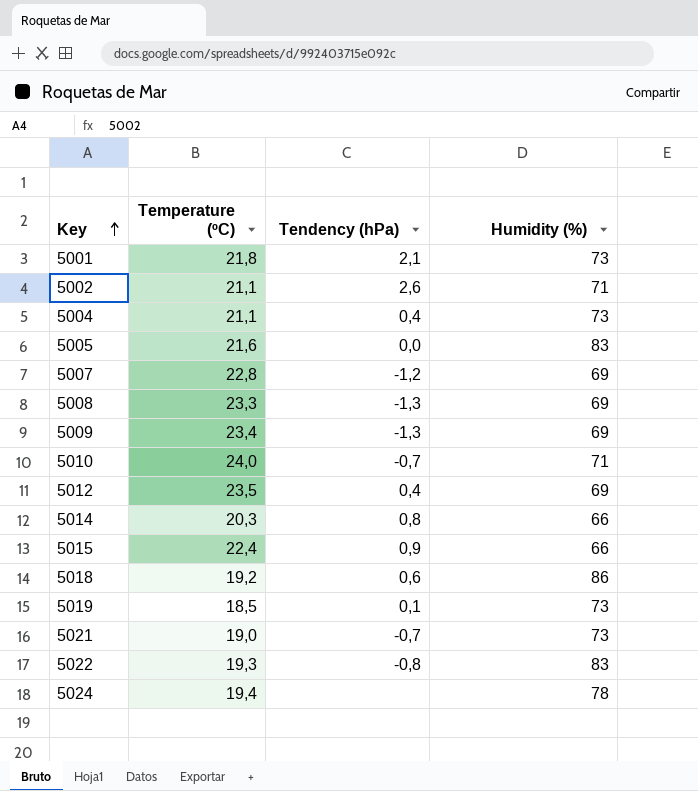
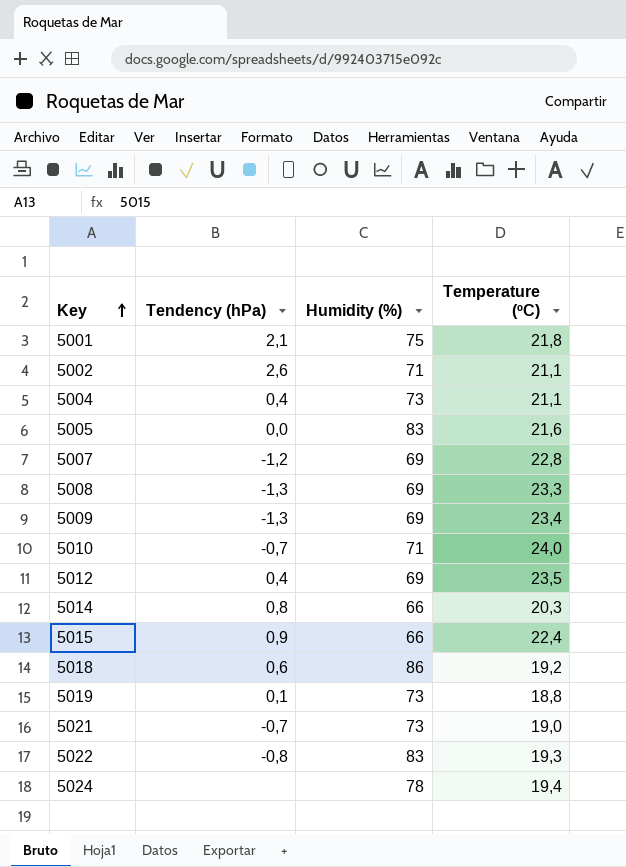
column Temperature (ºC) | position: 2 -> 4
5001 | Humidity (%): 73 -> 75
5019 | Temperature (ºC): 18,5 -> 18,8

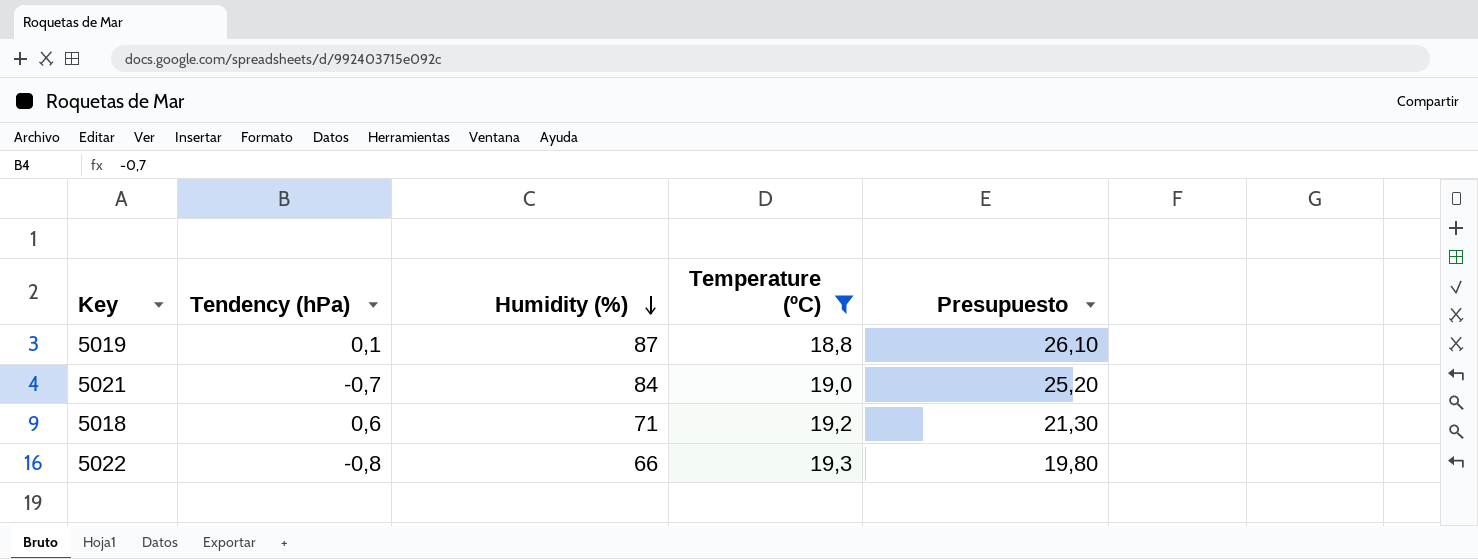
filter: none -> Temperature (ºC) <= 19,3
row order: Key ascending -> Humidity (%) descending
column Presupuesto | formula: none -> [Humidity (%)] * 0,3
5019 | Humidity (%): 73 -> 87
5021 | Humidity (%): 73 -> 84
5018 | Humidity (%): 86 -> 71
5022 | Humidity (%): 83 -> 66

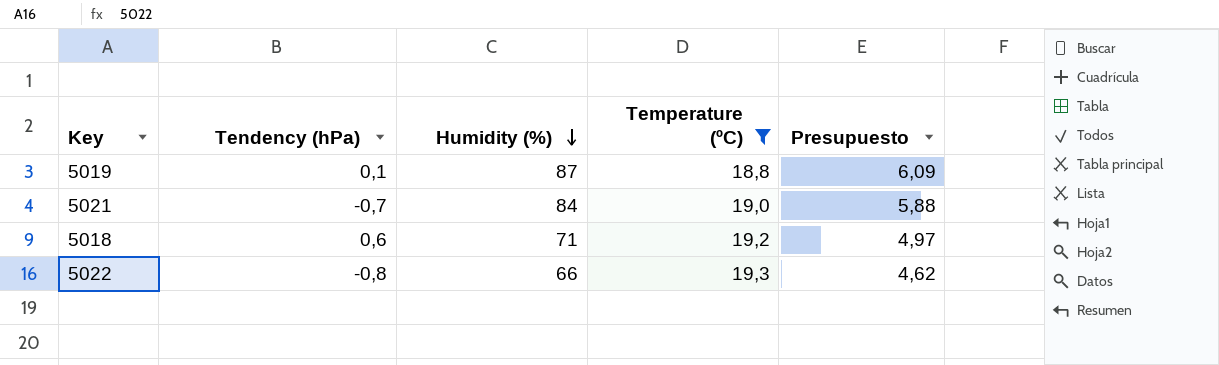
column Presupuesto | formula: [Humidity (%)] * 0,3 -> [Humidity (%)] * 0,07

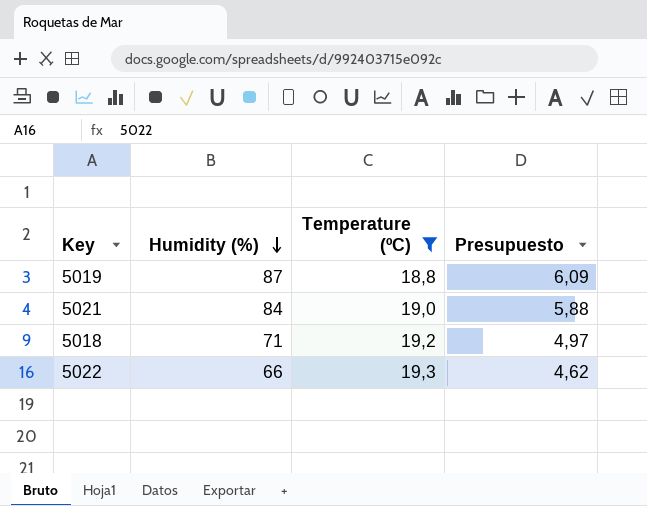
column Tendency (hPa) | position: 2 -> none

